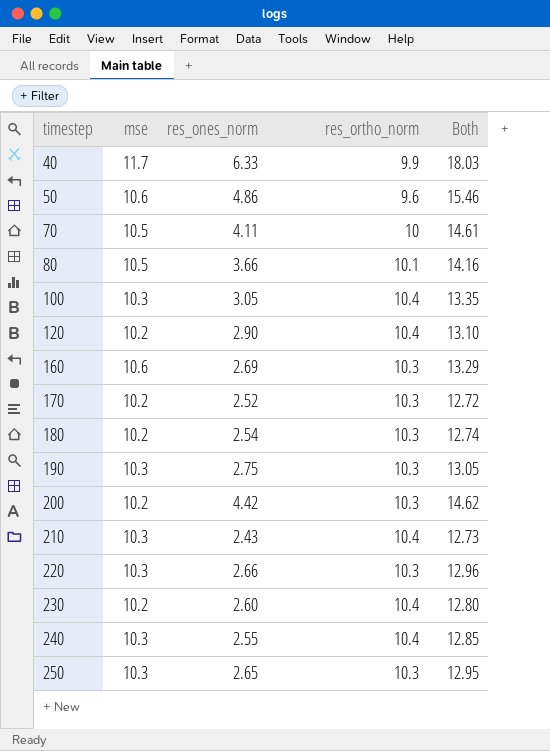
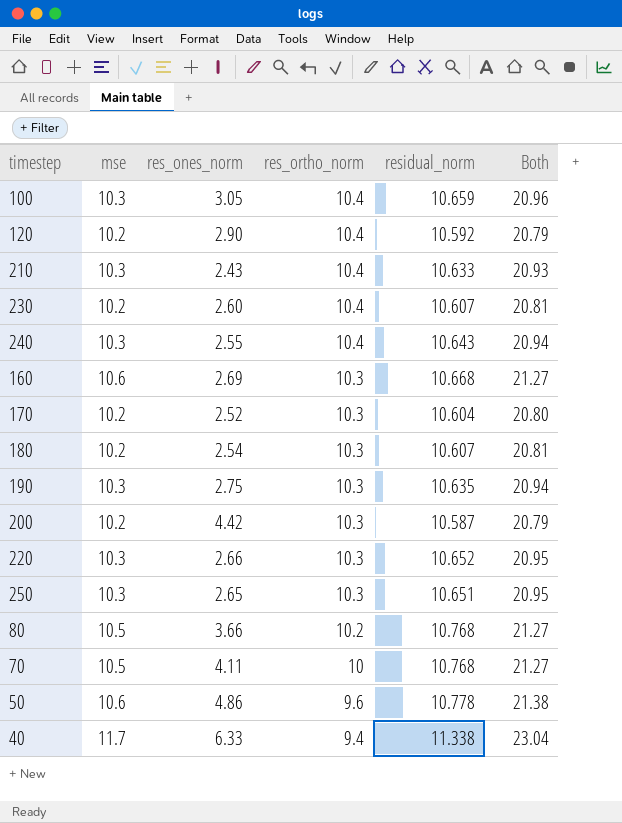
row order: timestep ascending -> res_ortho_norm descending
column residual_norm | position: none -> 5
column Both | formula: [mse] + [res_ones_norm] -> [mse] + [residual_norm]
80 | res_ortho_norm: 10.1 -> 10.2
40 | res_ortho_norm: 9.9 -> 9.4

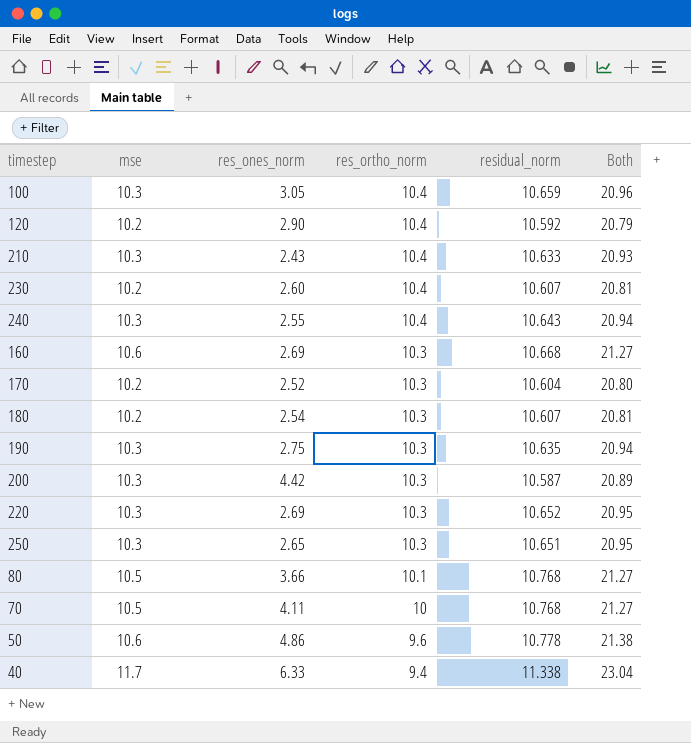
200 | mse: 10.2 -> 10.3
200 | Both: 20.79 -> 20.89
220 | res_ones_norm: 2.66 -> 2.69
80 | res_ortho_norm: 10.2 -> 10.1

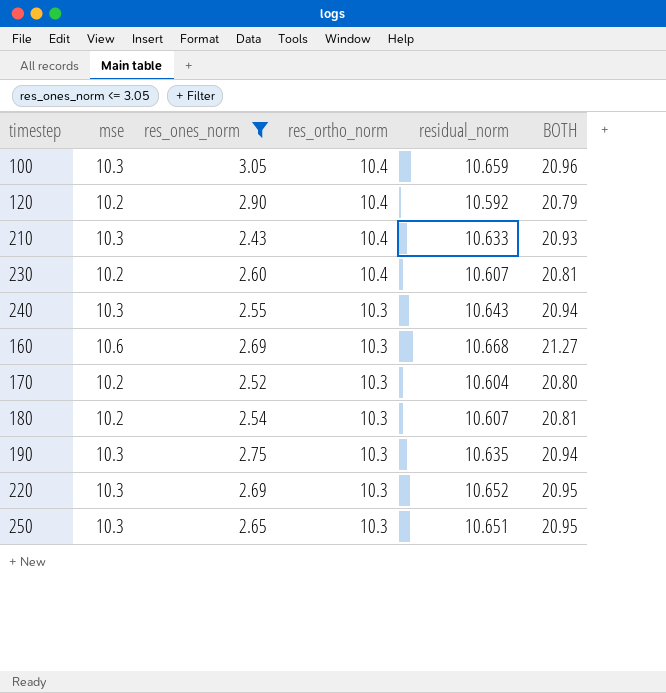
filter: none -> res_ones_norm <= 3.05
column name: Both -> BOTH
240 | res_ortho_norm: 10.4 -> 10.3

